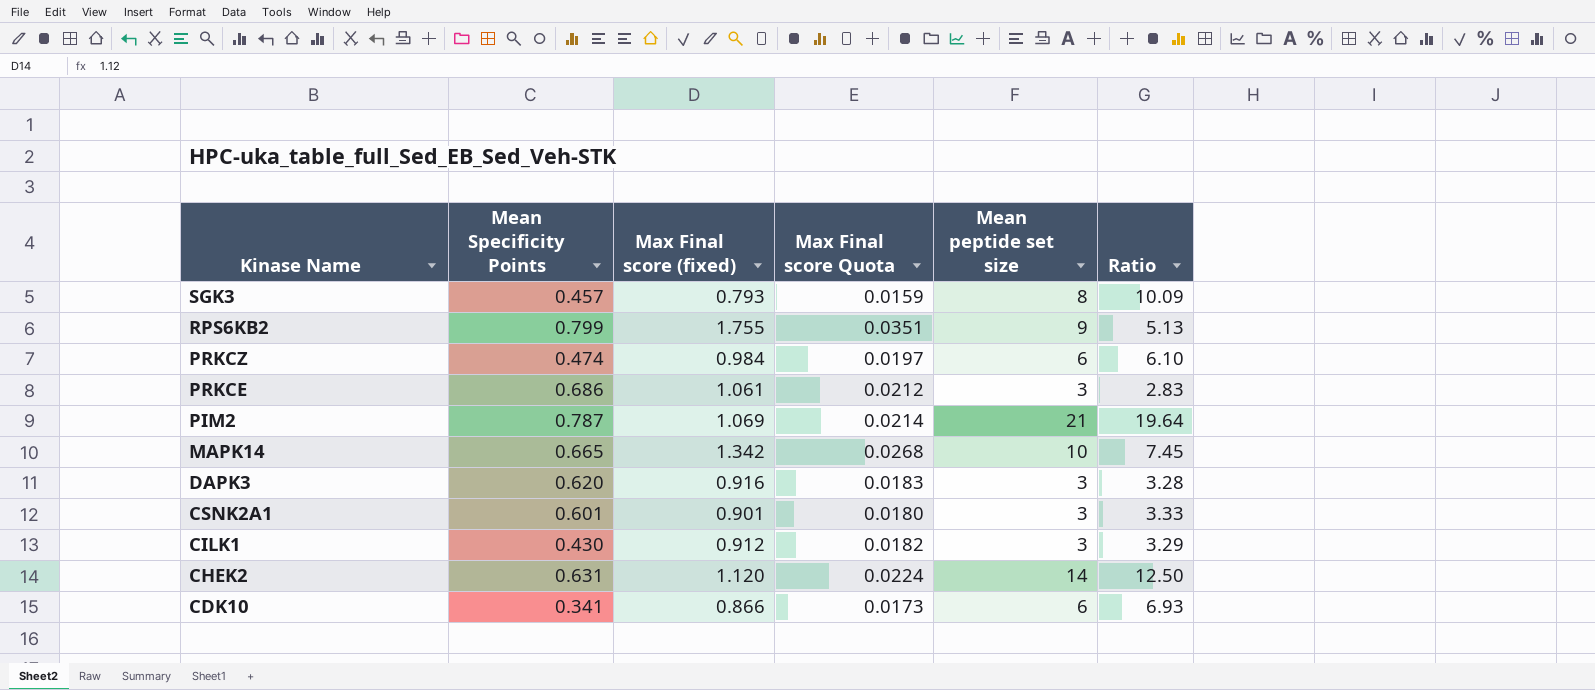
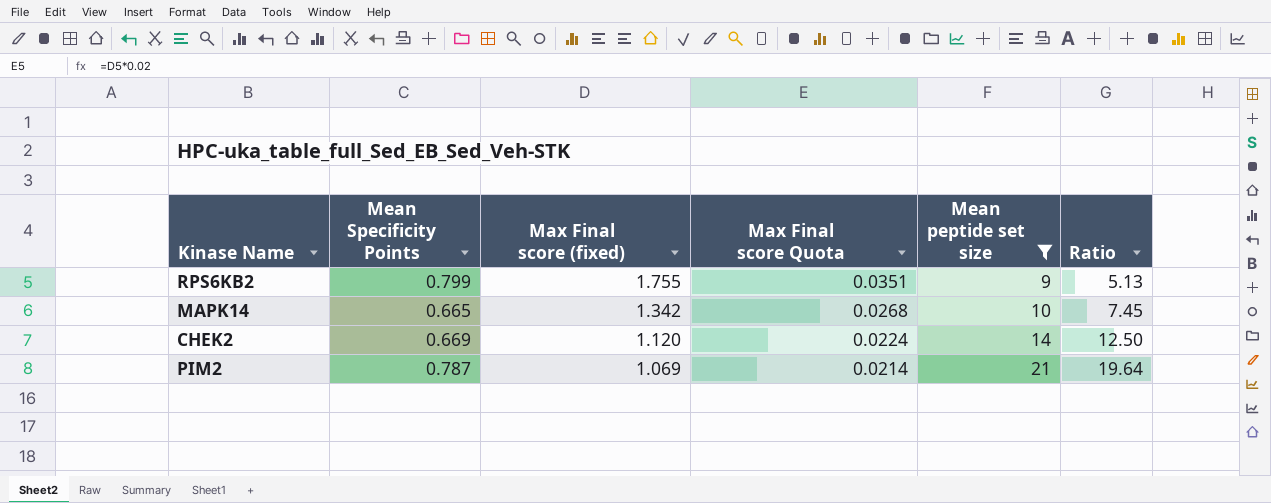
filter: none -> Mean peptide set size >= 9
row order: Kinase Name descending -> Max Final score (fixed) descending
CHEK2 | Mean Specificity Points: 0.631 -> 0.669

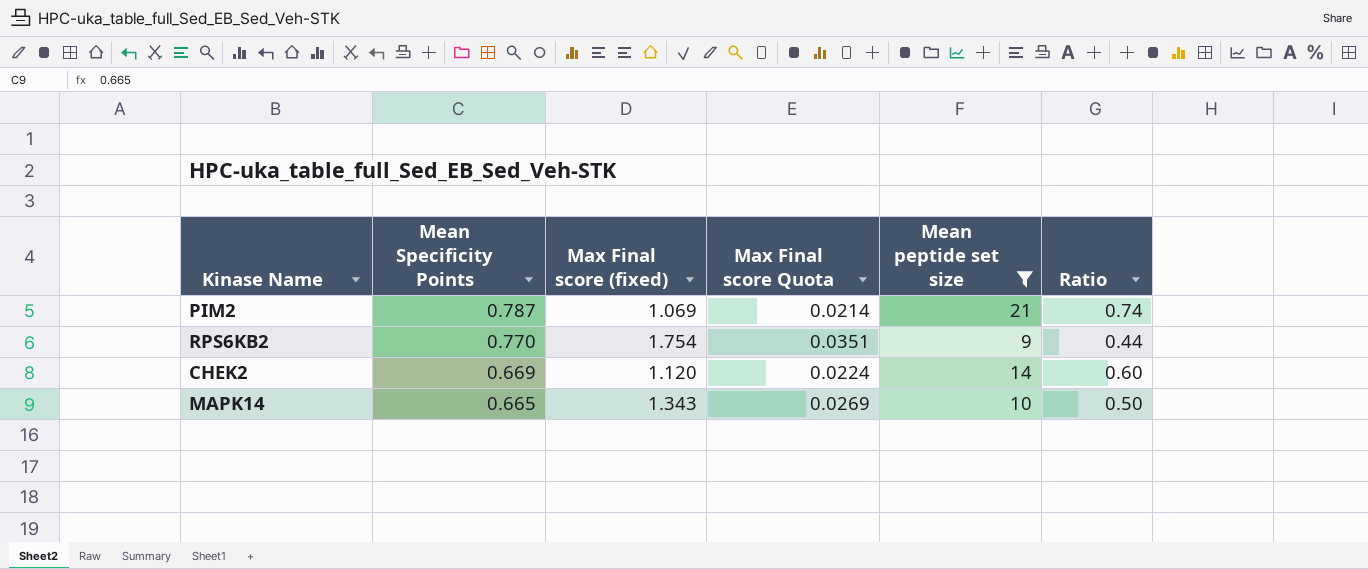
row order: Max Final score (fixed) descending -> Mean Specificity Points descending
column Ratio | formula: [Mean peptide set size] / [Max Final score (fixed)] -> [Mean Specificity Points] / [Max Final score (fixed)]
RPS6KB2 | Mean Specificity Points: 0.799 -> 0.770
RPS6KB2 | Max Final score (fixed): 1.755 -> 1.754
MAPK14 | Max Final score (fixed): 1.342 -> 1.343
MAPK14 | Max Final score Quota: 0.0268 -> 0.0269

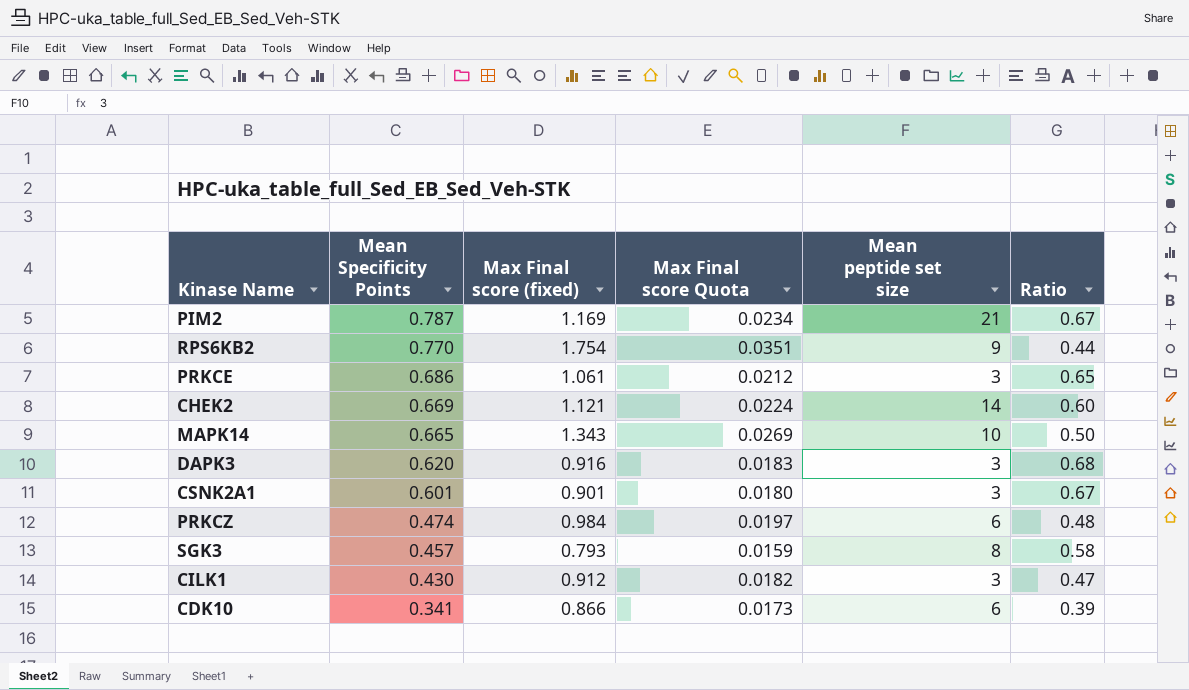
filter: Mean peptide set size >= 9 -> none
PIM2 | Max Final score (fixed): 1.069 -> 1.169
PIM2 | Max Final score Quota: 0.0214 -> 0.0234
PIM2 | Ratio: 0.74 -> 0.67
CHEK2 | Max Final score (fixed): 1.120 -> 1.121

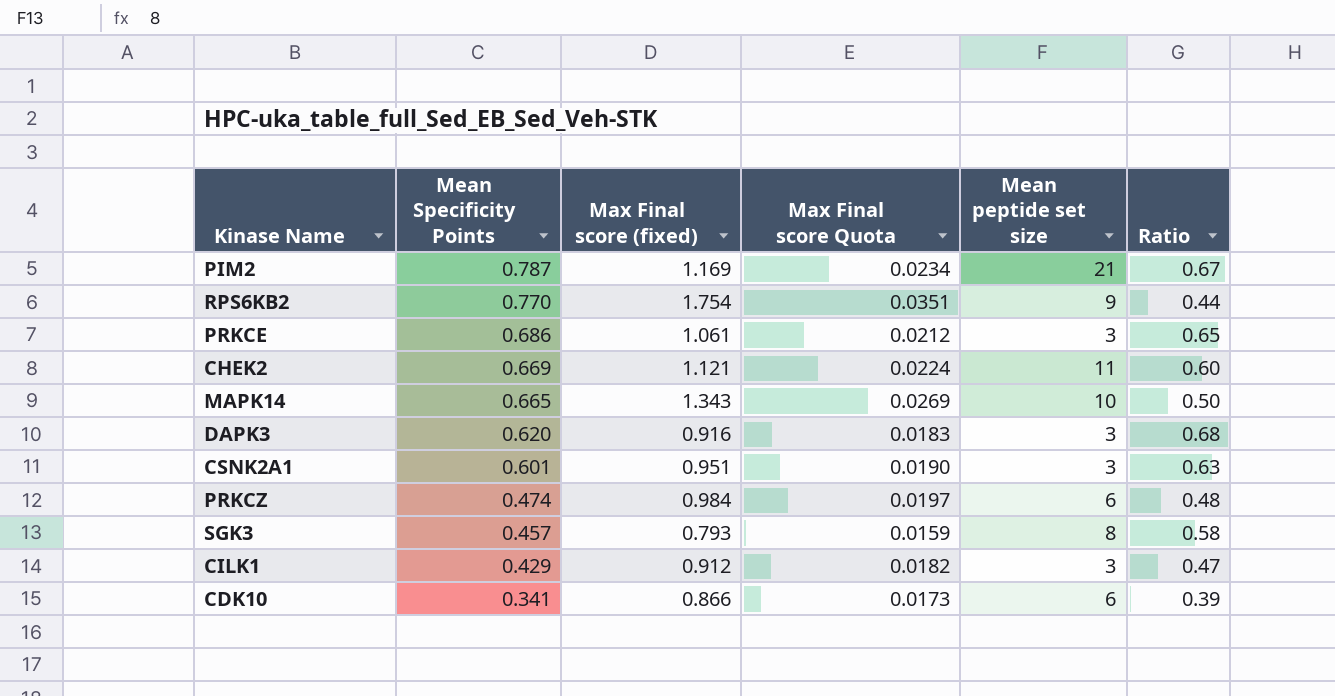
CHEK2 | Mean peptide set size: 14 -> 11
CSNK2A1 | Max Final score (fixed): 0.901 -> 0.951
CSNK2A1 | Max Final score Quota: 0.0180 -> 0.0190
CSNK2A1 | Ratio: 0.67 -> 0.63
CILK1 | Mean Specificity Points: 0.430 -> 0.429

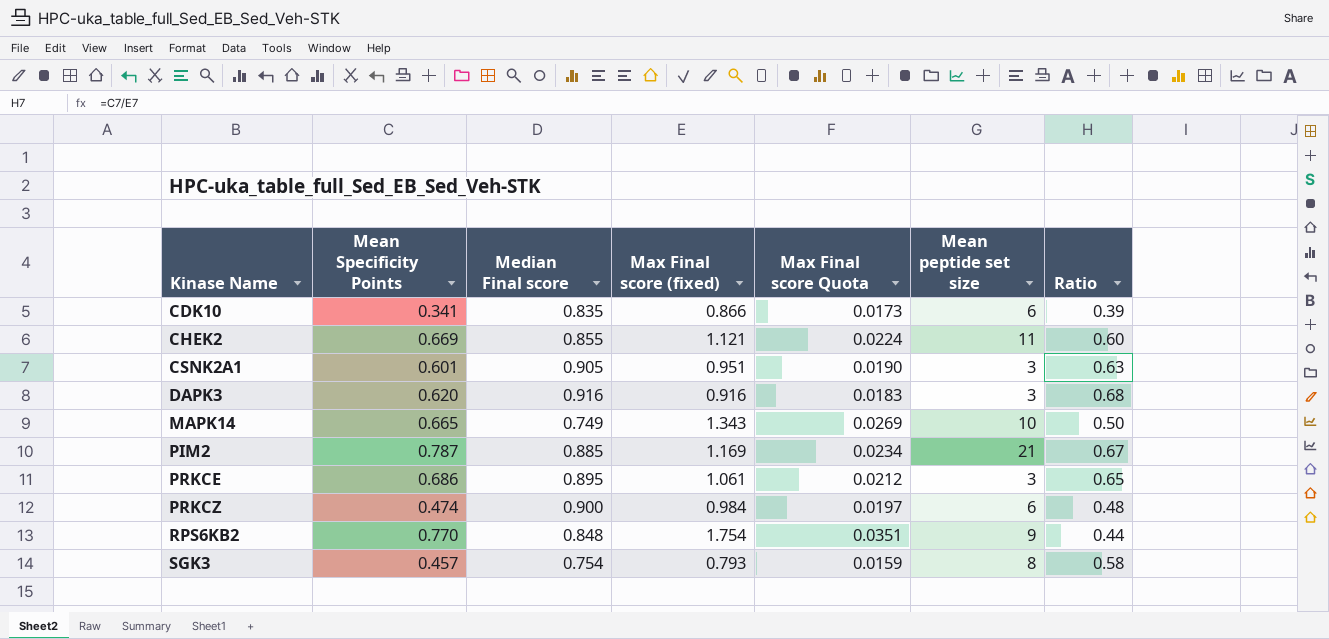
row order: Mean Specificity Points descending -> Kinase Name ascending
column Median Final score | position: none -> 3
row CILK1: 0.429 | 0.912 | 0.0182 | 3 | 0.47 -> none

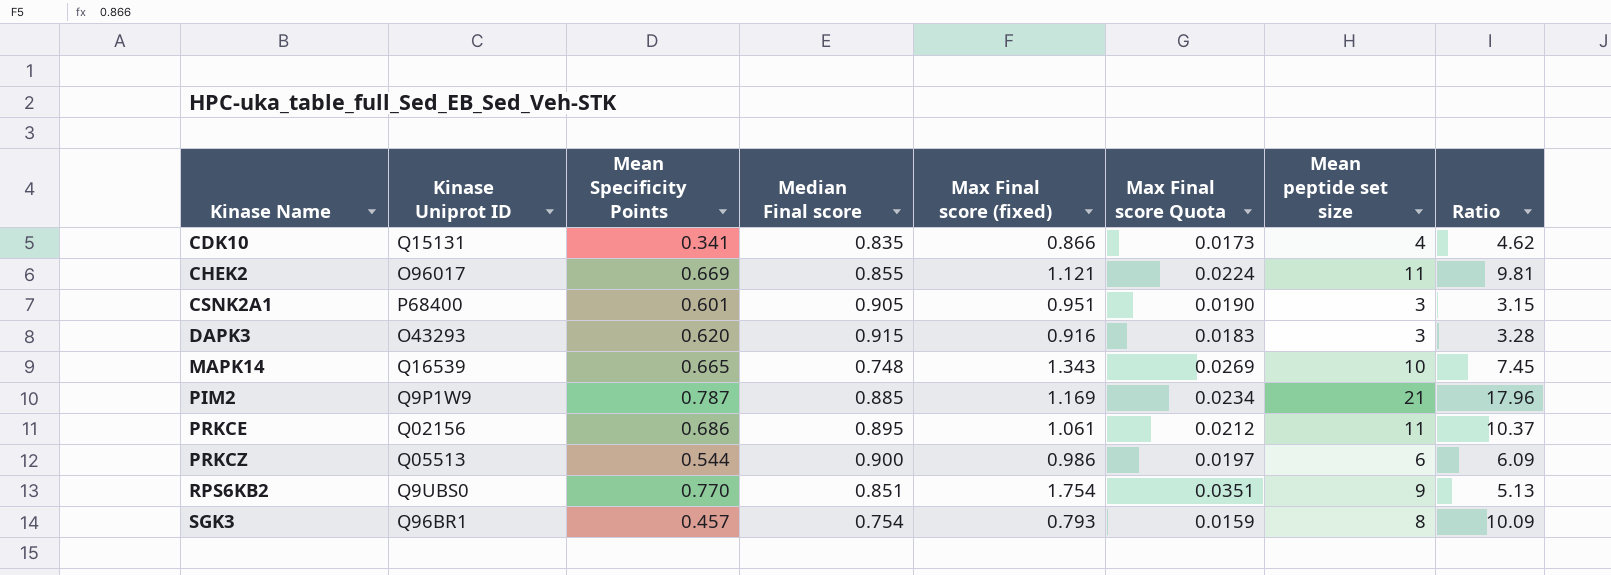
column Kinase Uniprot ID | position: none -> 2
column Ratio | formula: [Mean Specificity Points] / [Max Final score (fixed)] -> [Mean peptide set size] / [Max Final score (fixed)]
CDK10 | Mean peptide set size: 6 -> 4
DAPK3 | Median Final score: 0.916 -> 0.915
MAPK14 | Median Final score: 0.749 -> 0.748
PRKCE | Mean peptide set size: 3 -> 11
PRKCZ | Mean Specificity Points: 0.474 -> 0.544
PRKCZ | Max Final score (fixed): 0.984 -> 0.986
RPS6KB2 | Median Final score: 0.848 -> 0.851

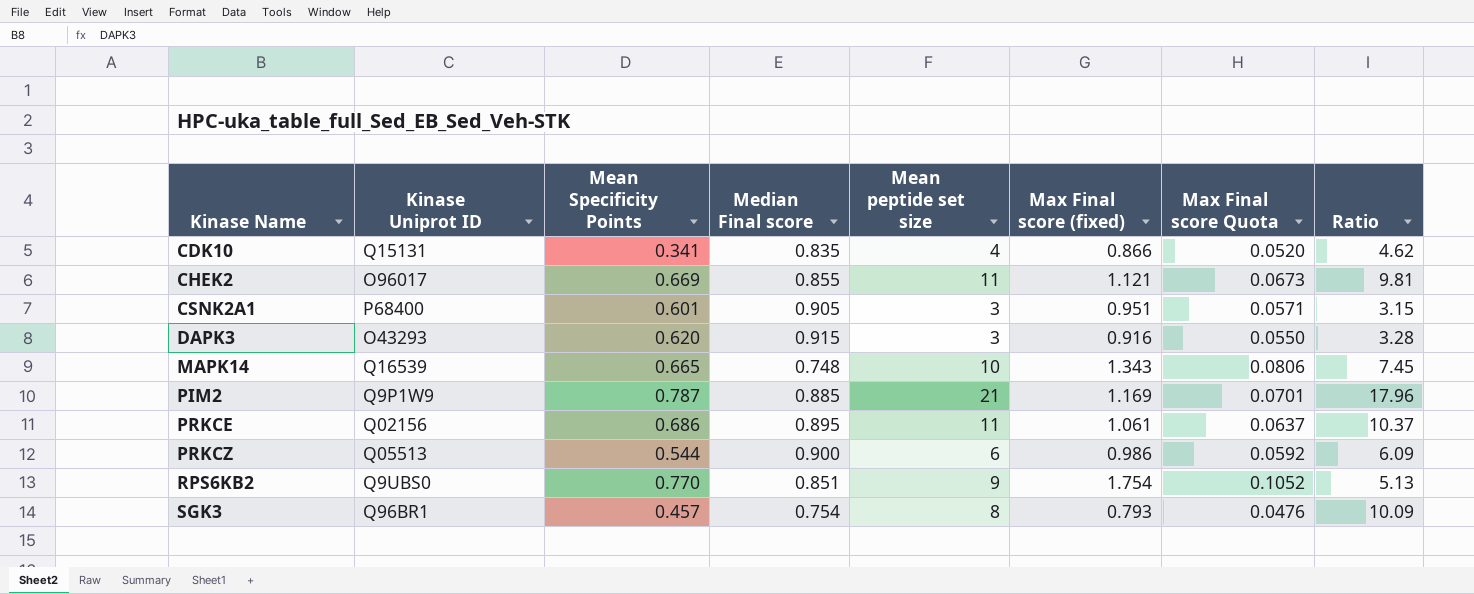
column Mean peptide set size | position: 7 -> 5
column Max Final score Quota | formula: [Max Final score (fixed)] * 0.02 -> [Max Final score (fixed)] * 0.06

